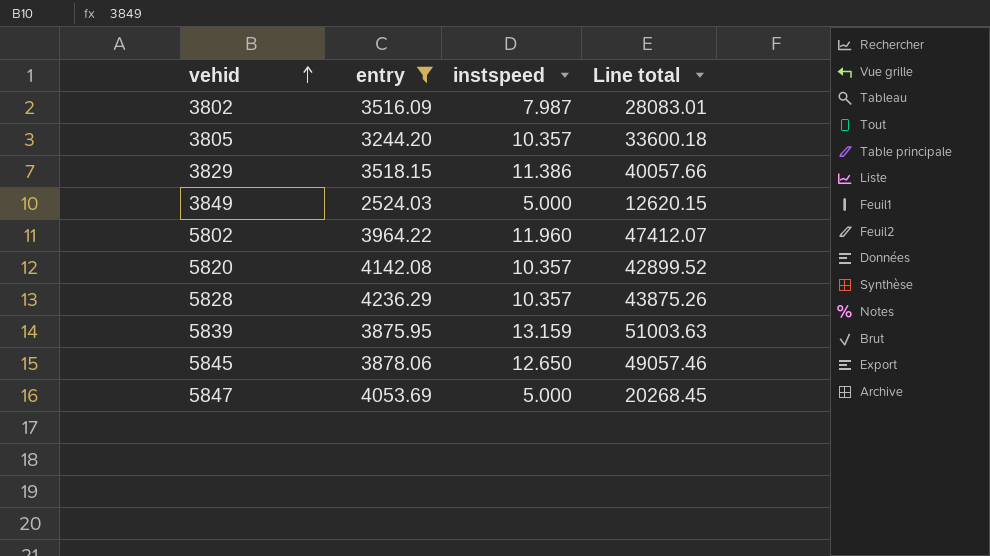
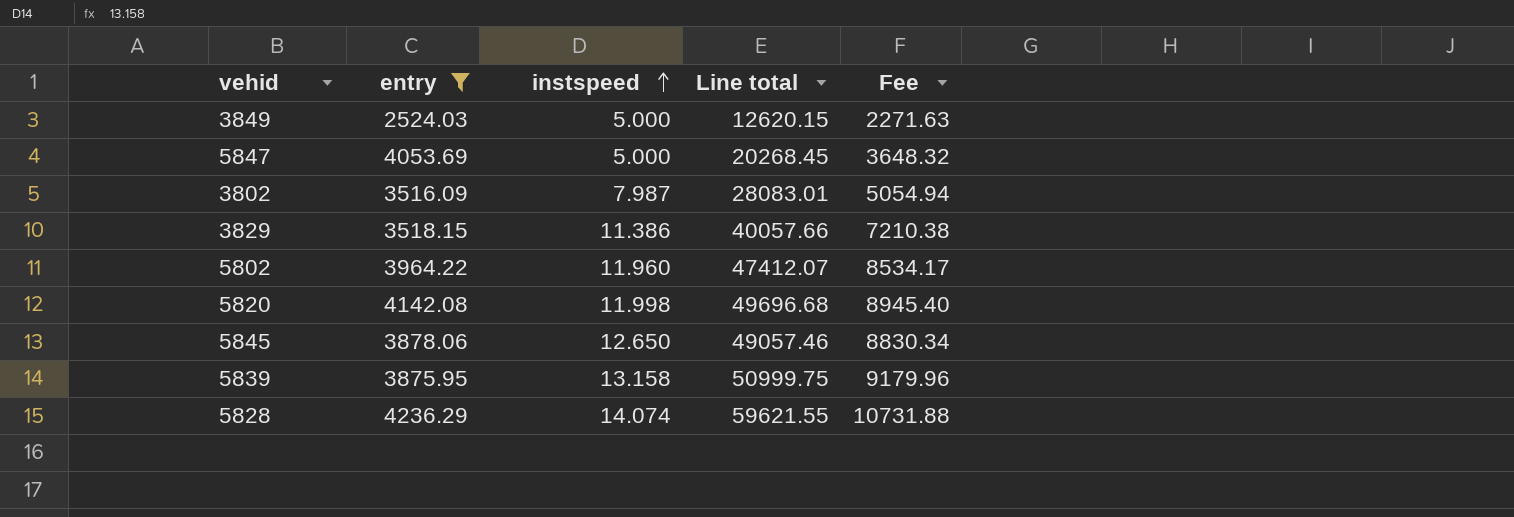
row order: vehid ascending -> instspeed ascending
column Fee | formula: none -> [Line total] * 0.18
row 3805: 3244.20 | 10.357 | 33600.18 -> none
5820 | instspeed: 10.357 -> 11.998
5820 | Line total: 42899.52 -> 49696.68
5839 | instspeed: 13.159 -> 13.158
5839 | Line total: 51003.63 -> 50999.75
5828 | instspeed: 10.357 -> 14.074
5828 | Line total: 43875.26 -> 59621.55

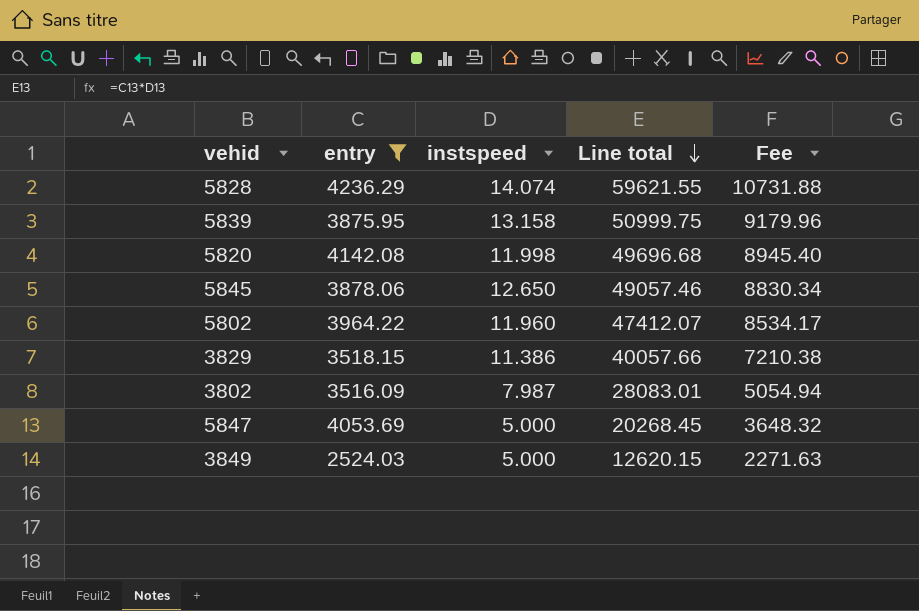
row order: instspeed ascending -> Line total descending

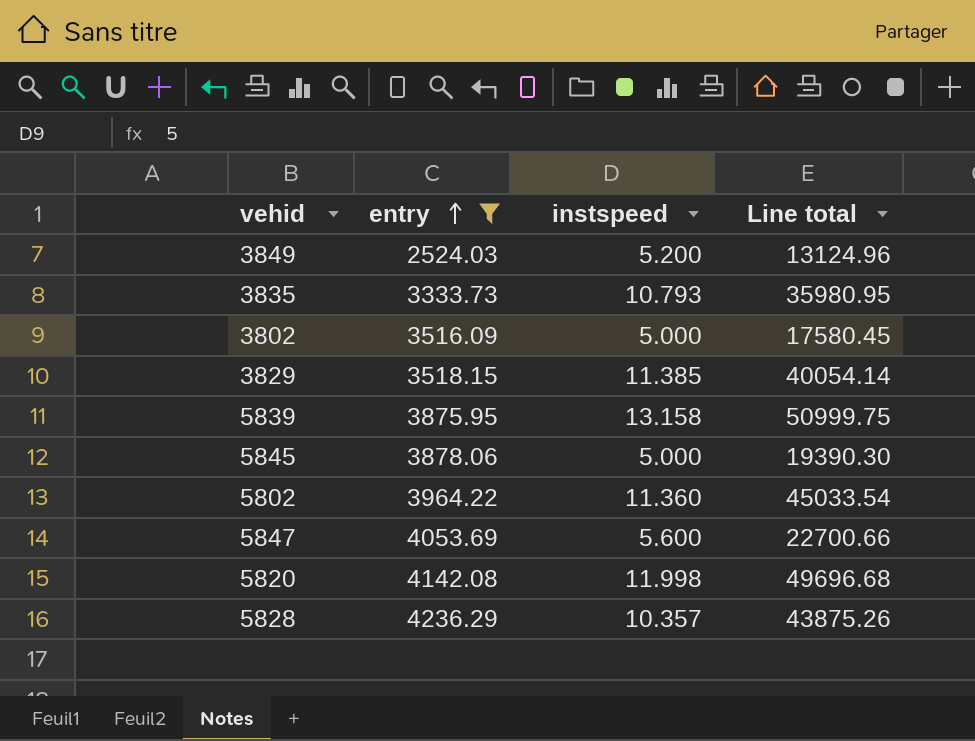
row order: Line total descending -> entry ascending
column Fee | formula: [Line total] * 0.18 -> none
3849 | instspeed: 5.000 -> 5.200
3849 | Line total: 12620.15 -> 13124.96
row 3835: none -> 3333.73 | 10.793 | 35980.95
3802 | instspeed: 7.987 -> 5.000
3802 | Line total: 28083.01 -> 17580.45
3829 | instspeed: 11.386 -> 11.385
3829 | Line total: 40057.66 -> 40054.14
5845 | instspeed: 12.650 -> 5.000
5845 | Line total: 49057.46 -> 19390.30
5802 | instspeed: 11.960 -> 11.360
5802 | Line total: 47412.07 -> 45033.54
5847 | instspeed: 5.000 -> 5.600
5847 | Line total: 20268.45 -> 22700.66
5828 | instspeed: 14.074 -> 10.357
5828 | Line total: 59621.55 -> 43875.26

